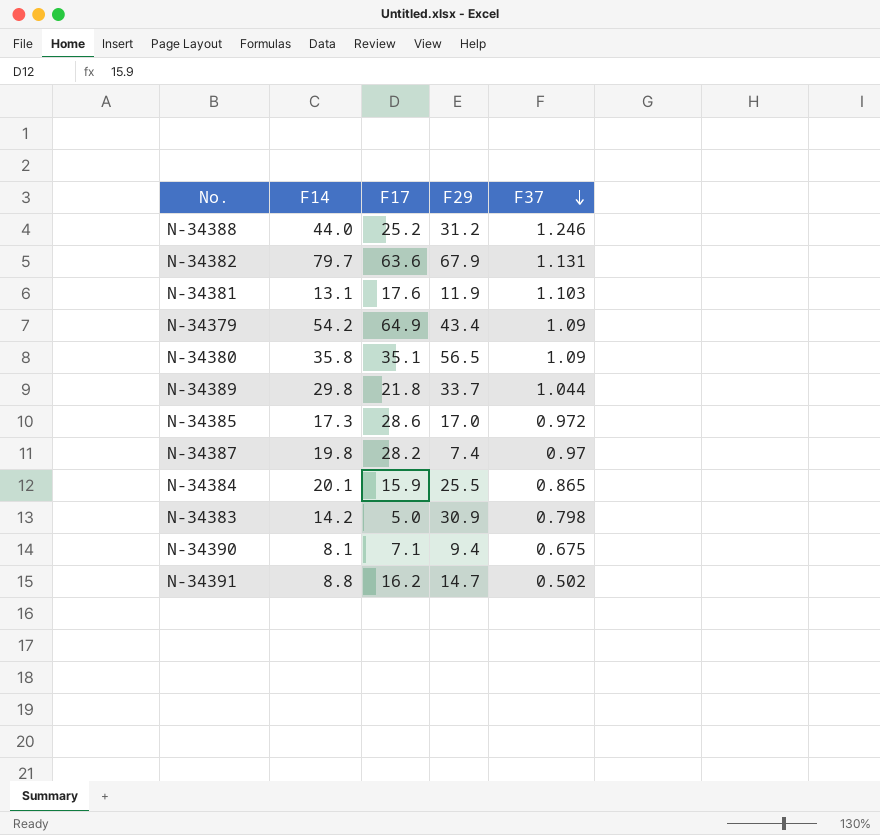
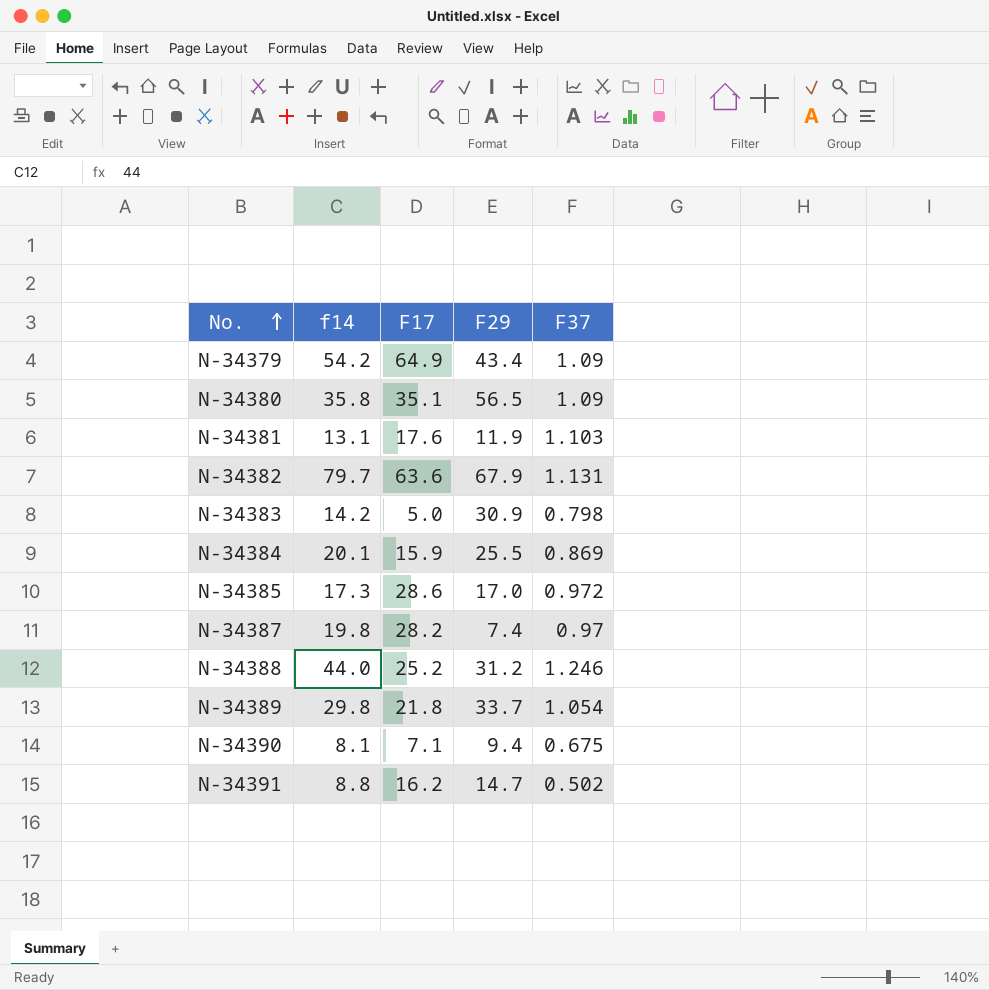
row order: F37 descending -> No. ascending
column name: F14 -> f14
N-34384 | F37: 0.865 -> 0.869
N-34389 | F37: 1.044 -> 1.054

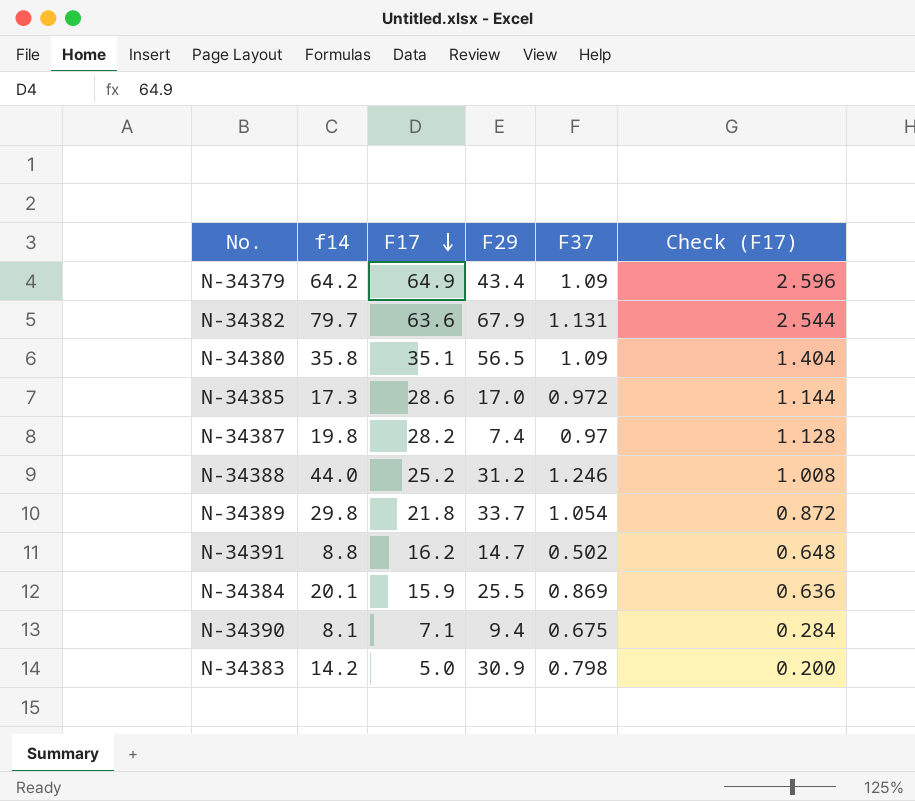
row order: No. ascending -> F17 descending
column Check (F17) | formula: none -> [F17] * 0.04
row N-34381: 13.1 | 17.6 | 11.9 | 1.103 -> none
N-34379 | f14: 54.2 -> 64.2

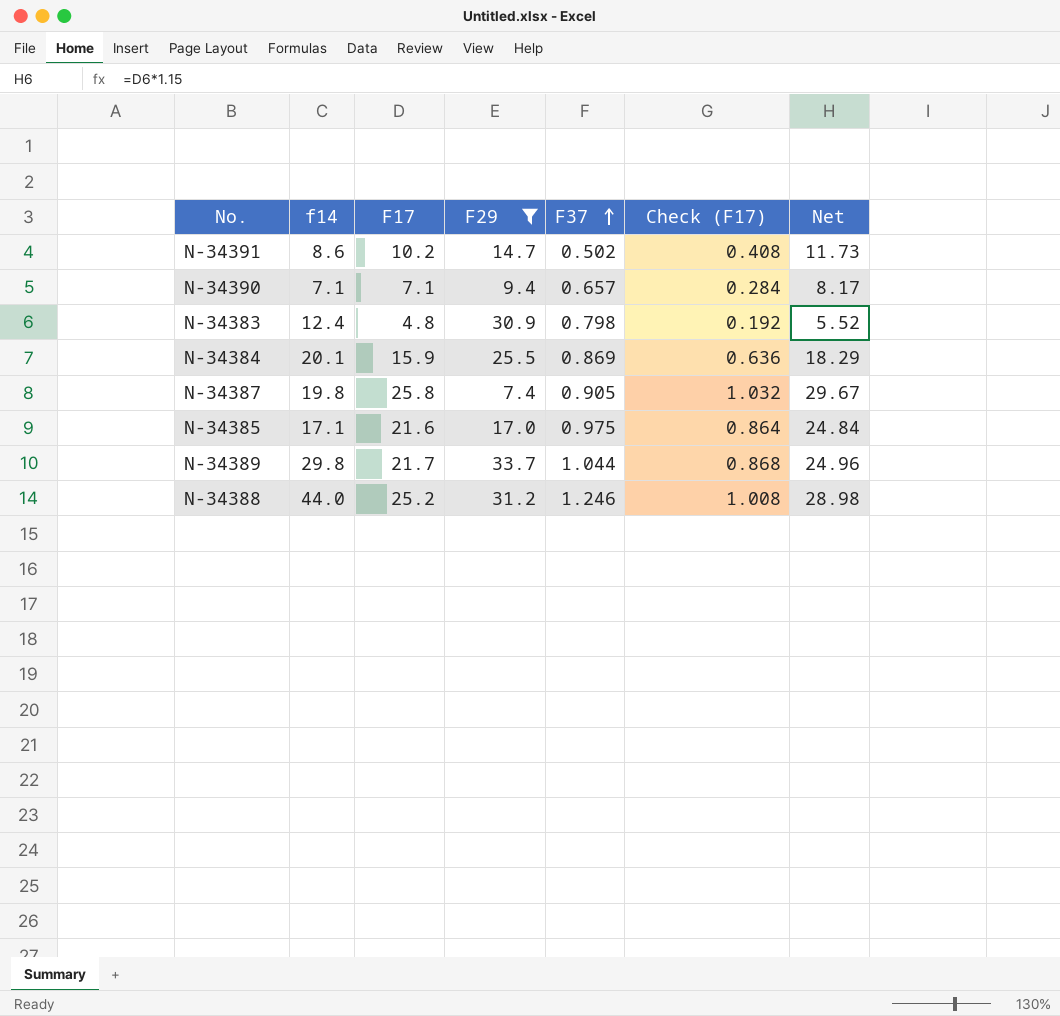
filter: none -> F29 <= 33.7
row order: F17 descending -> F37 ascending
column Net | formula: none -> [F17] * 1.15
N-34391 | f14: 8.8 -> 8.6
N-34391 | F17: 16.2 -> 10.2
N-34391 | Check (F17): 0.648 -> 0.408
N-34390 | f14: 8.1 -> 7.1
N-34390 | F37: 0.675 -> 0.657
N-34383 | f14: 14.2 -> 12.4
N-34383 | F17: 5.0 -> 4.8
N-34383 | Check (F17): 0.200 -> 0.192
N-34387 | F17: 28.2 -> 25.8
N-34387 | F37: 0.97 -> 0.905
N-34387 | Check (F17): 1.128 -> 1.032
N-34385 | f14: 17.3 -> 17.1
N-34385 | F17: 28.6 -> 21.6
N-34385 | F37: 0.972 -> 0.975
N-34385 | Check (F17): 1.144 -> 0.864
N-34389 | F17: 21.8 -> 21.7
N-34389 | F37: 1.054 -> 1.044
N-34389 | Check (F17): 0.872 -> 0.868

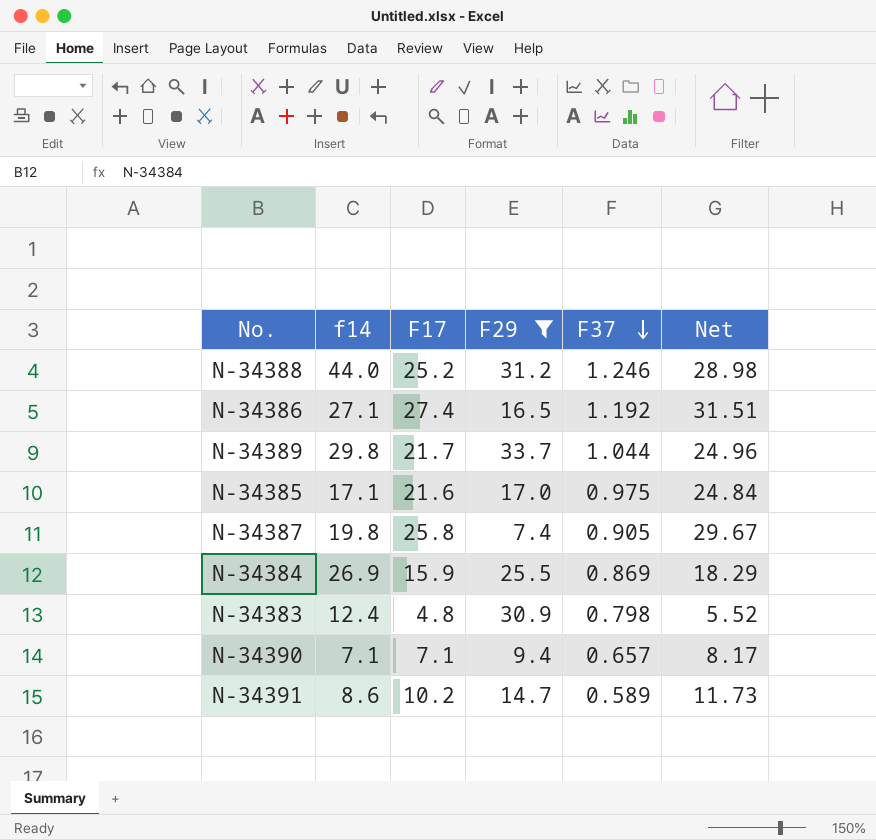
row order: F37 ascending -> F37 descending
column Check (F17) | formula: [F17] * 0.04 -> none
row N-34386: none -> 27.1 | 27.4 | 16.5 | 1.192 | 31.51
N-34384 | f14: 20.1 -> 26.9
N-34391 | F37: 0.502 -> 0.589

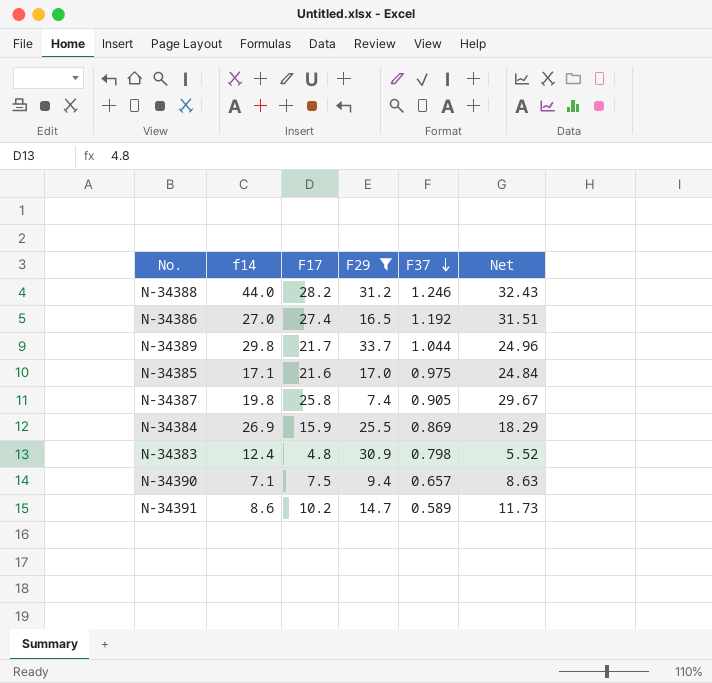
N-34388 | F17: 25.2 -> 28.2
N-34388 | Net: 28.98 -> 32.43
N-34386 | f14: 27.1 -> 27.0
N-34390 | F17: 7.1 -> 7.5
N-34390 | Net: 8.17 -> 8.63

